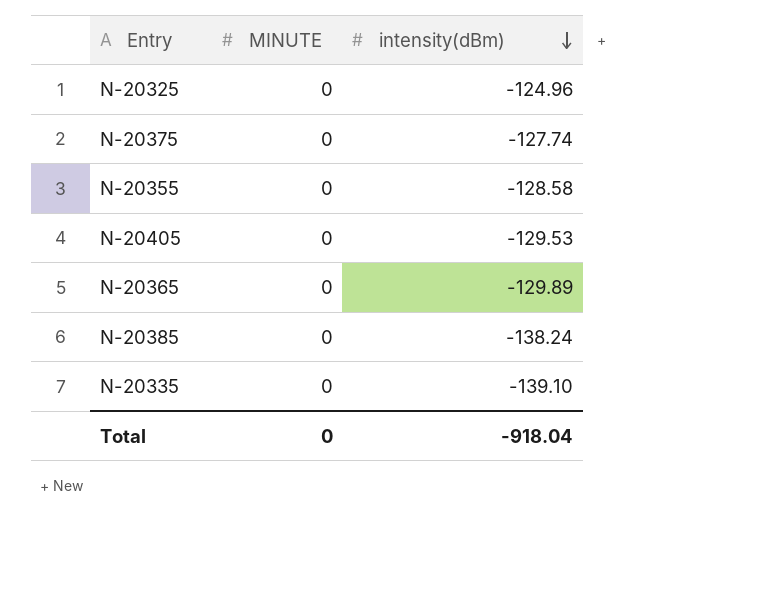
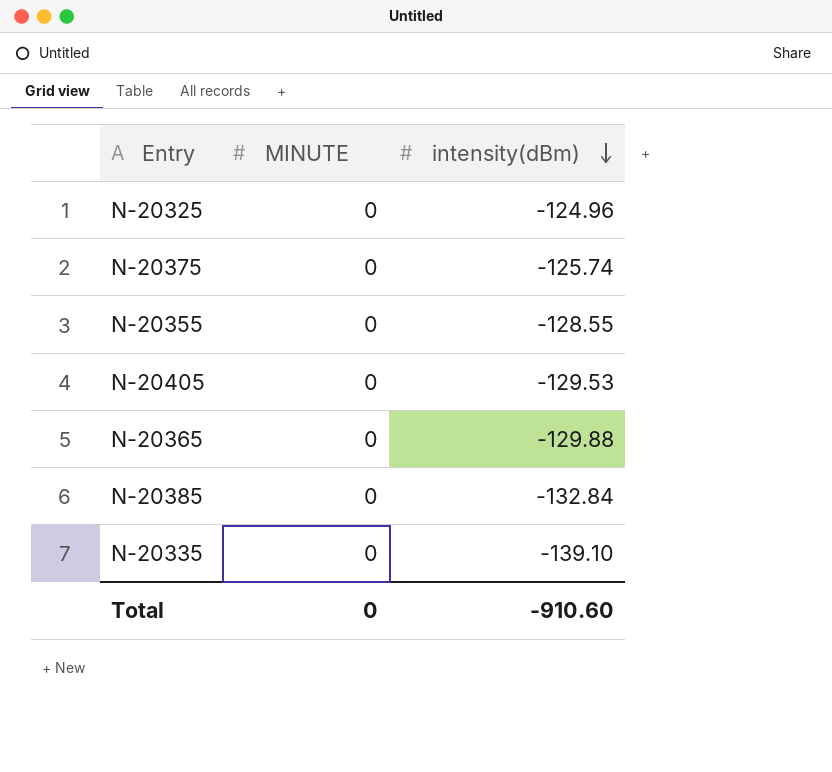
N-20375 | intensity(dBm): -127.74 -> -125.74
N-20355 | intensity(dBm): -128.58 -> -128.55
N-20365 | intensity(dBm): -129.89 -> -129.88
N-20385 | intensity(dBm): -138.24 -> -132.84
Total | intensity(dBm): -918.04 -> -910.60

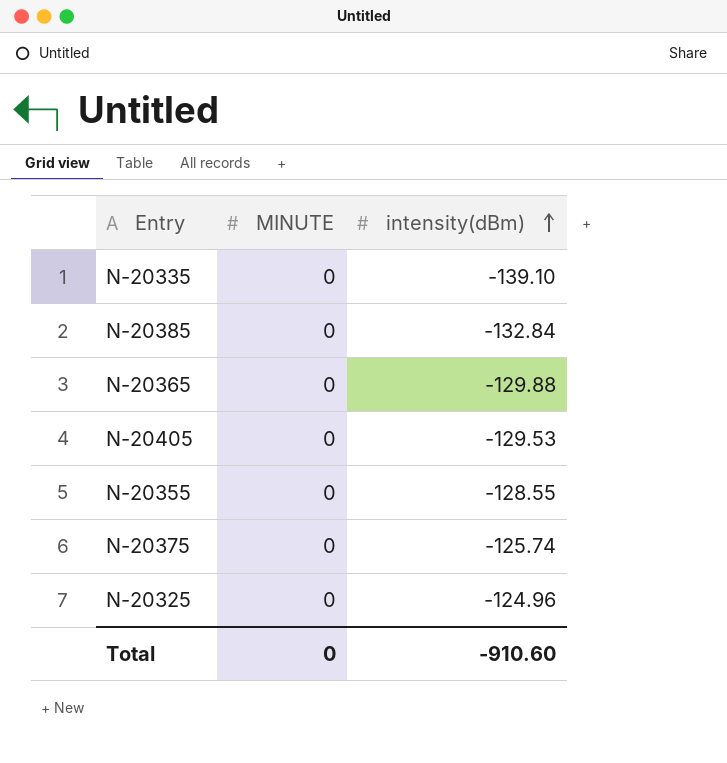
row order: intensity(dBm) descending -> intensity(dBm) ascending

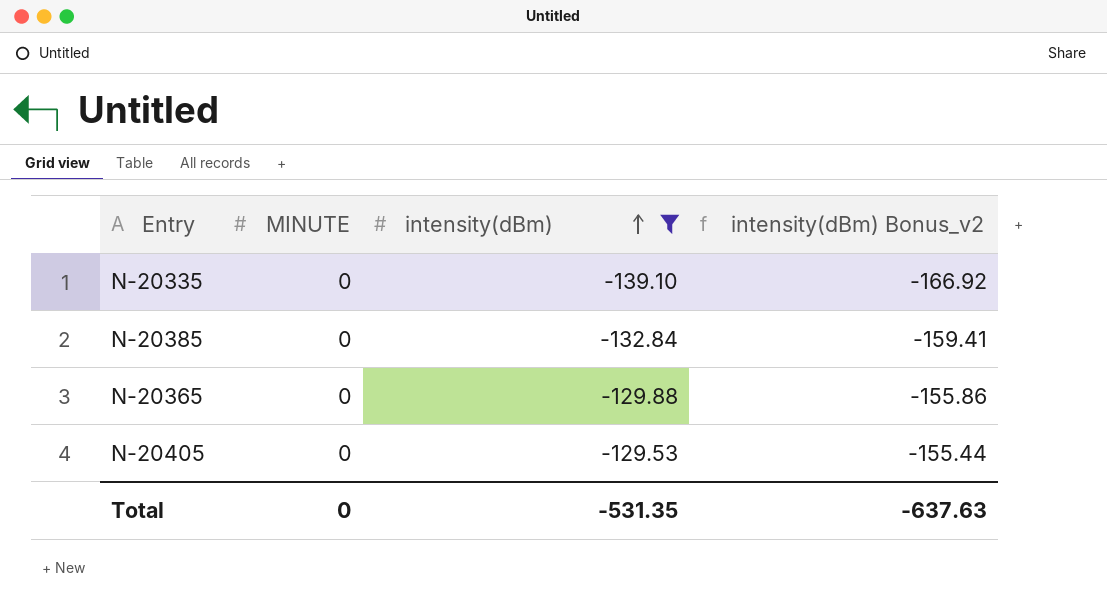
filter: none -> intensity(dBm) <= -129.53
column intensity(dBm) Bonus_v2 | formula: none -> [intensity(dBm)] * 1.2
Total | intensity(dBm): -910.60 -> -531.35

